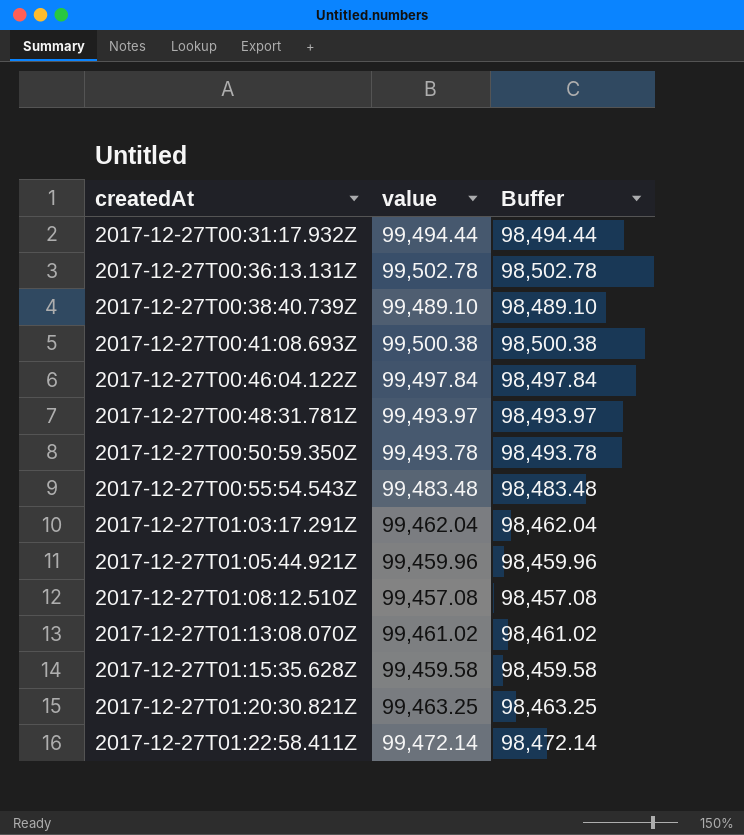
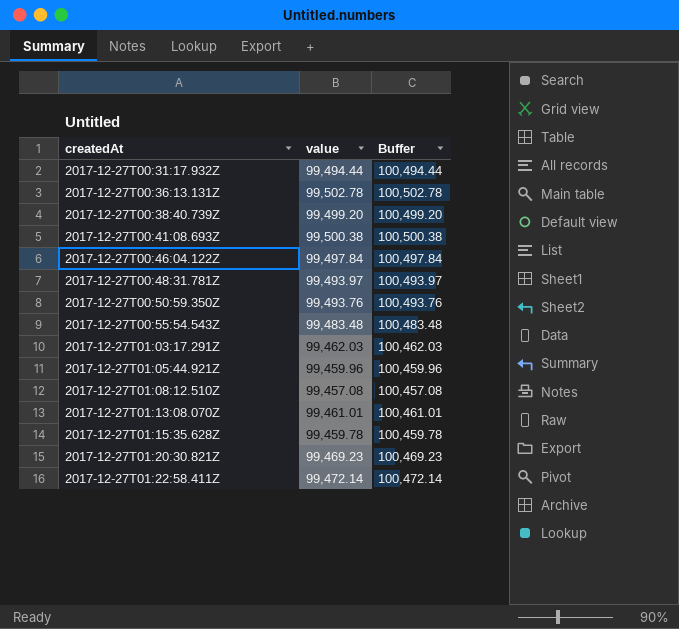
column Buffer | formula: [value] - 1000 -> [value] + 1000
2017-12-27T00:38:40.739Z | value: 99,489.10 -> 99,499.20
2017-12-27T00:50:59.350Z | value: 99,493.78 -> 99,493.76
2017-12-27T01:03:17.291Z | value: 99,462.04 -> 99,462.03
2017-12-27T01:13:08.070Z | value: 99,461.02 -> 99,461.01
2017-12-27T01:15:35.628Z | value: 99,459.58 -> 99,459.78
2017-12-27T01:20:30.821Z | value: 99,463.25 -> 99,469.23

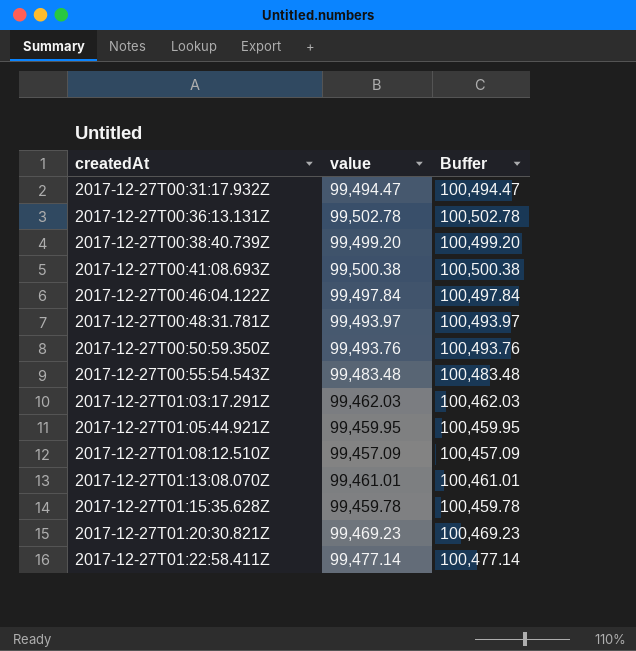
2017-12-27T00:31:17.932Z | value: 99,494.44 -> 99,494.47
2017-12-27T00:31:17.932Z | Buffer: 100,494.44 -> 100,494.47
2017-12-27T01:05:44.921Z | value: 99,459.96 -> 99,459.95
2017-12-27T01:05:44.921Z | Buffer: 100,459.96 -> 100,459.95
2017-12-27T01:08:12.510Z | value: 99,457.08 -> 99,457.09
2017-12-27T01:08:12.510Z | Buffer: 100,457.08 -> 100,457.09
2017-12-27T01:22:58.411Z | value: 99,472.14 -> 99,477.14
2017-12-27T01:22:58.411Z | Buffer: 100,472.14 -> 100,477.14

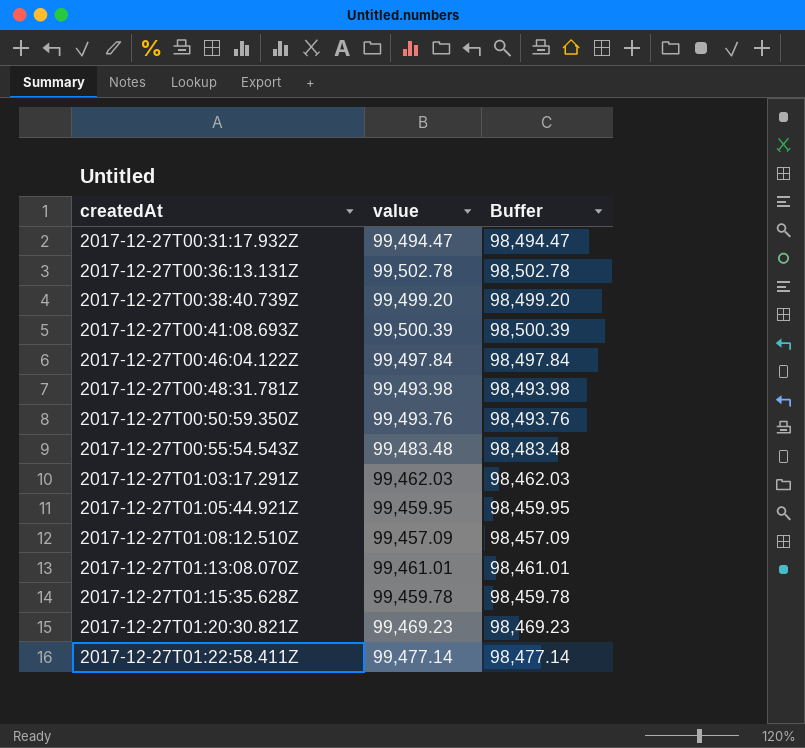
column Buffer | formula: [value] + 1000 -> [value] - 1000
2017-12-27T00:41:08.693Z | value: 99,500.38 -> 99,500.39
2017-12-27T00:48:31.781Z | value: 99,493.97 -> 99,493.98

